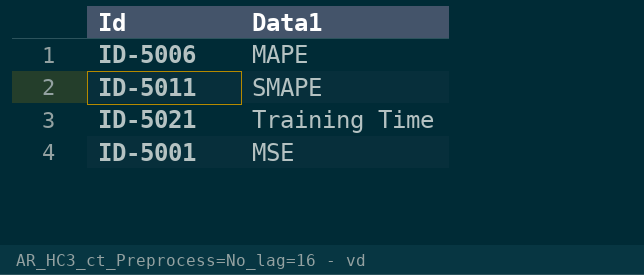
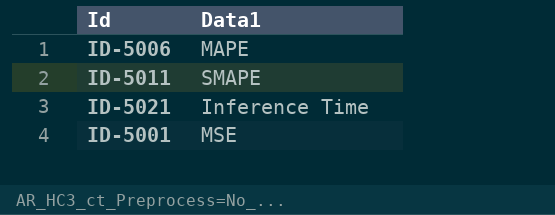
ID-5021 | Data1: Training Time -> Inference Time

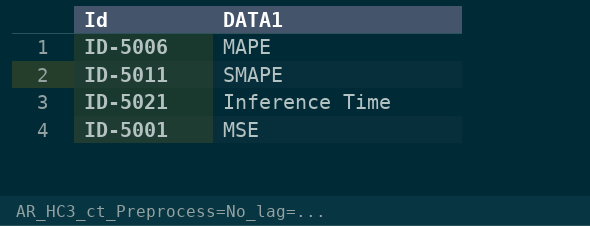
column name: Data1 -> DATA1

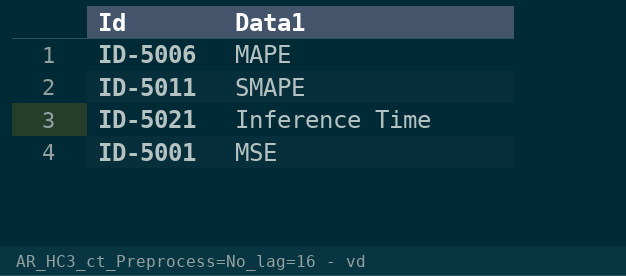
column name: DATA1 -> Data1

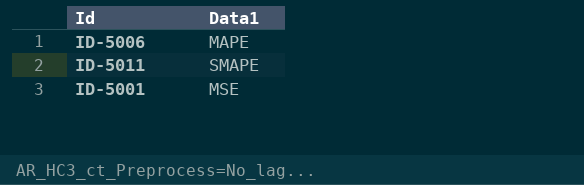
row ID-5021: Inference Time -> none

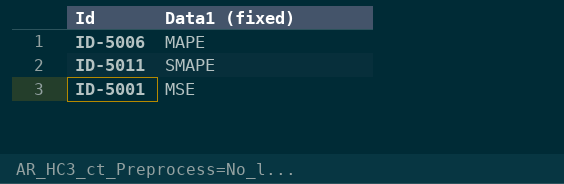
column name: Data1 -> Data1 (fixed)

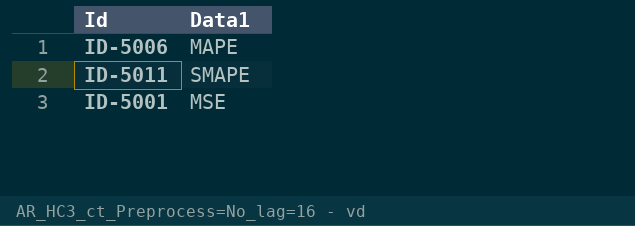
column name: Data1 (fixed) -> Data1

